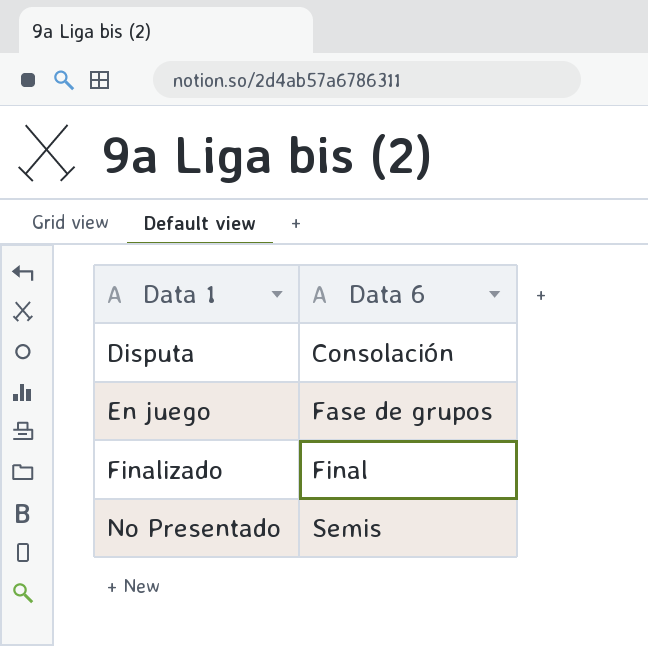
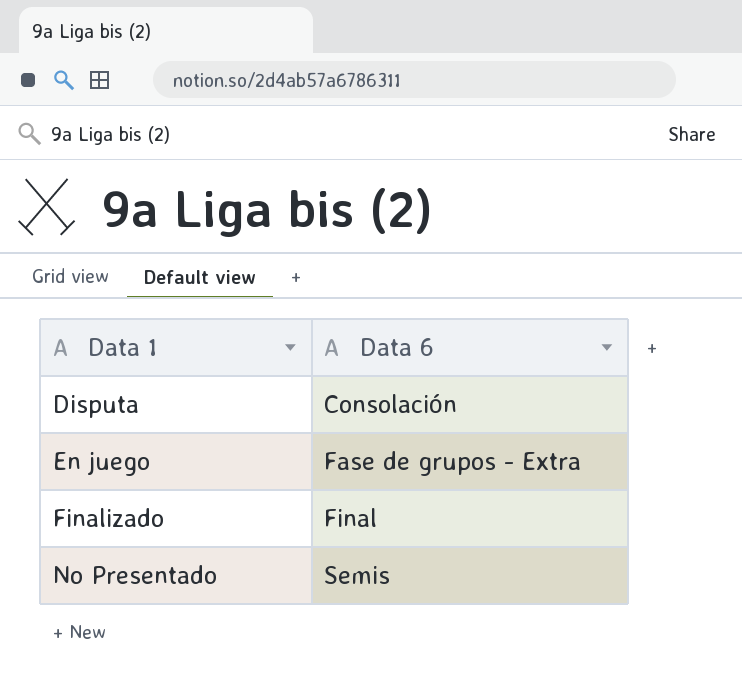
En juego | Data 6: Fase de grupos -> Fase de grupos - Extra

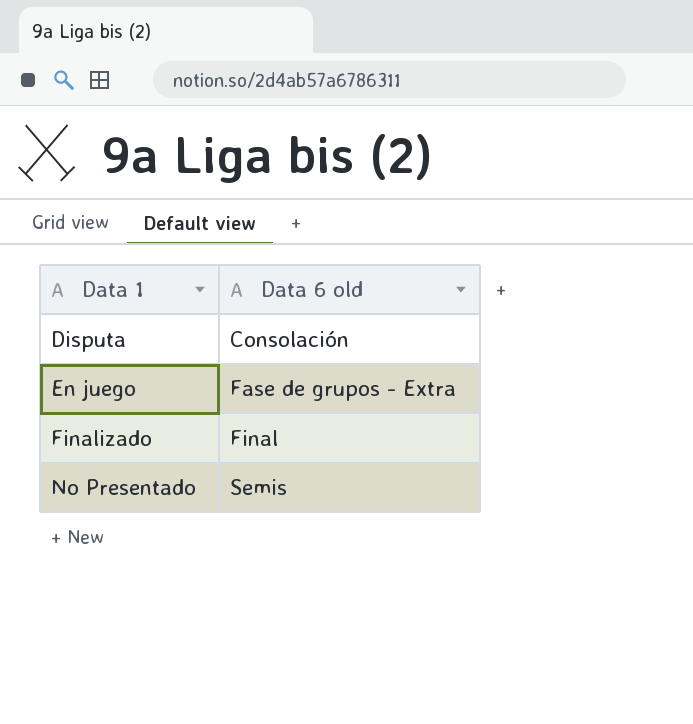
column name: Data 6 -> Data 6 old

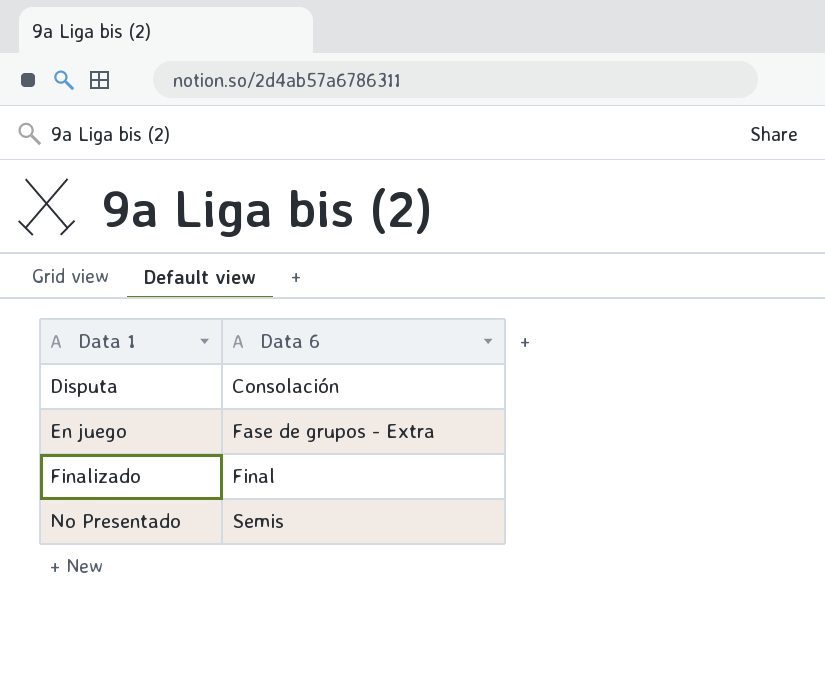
column name: Data 6 old -> Data 6

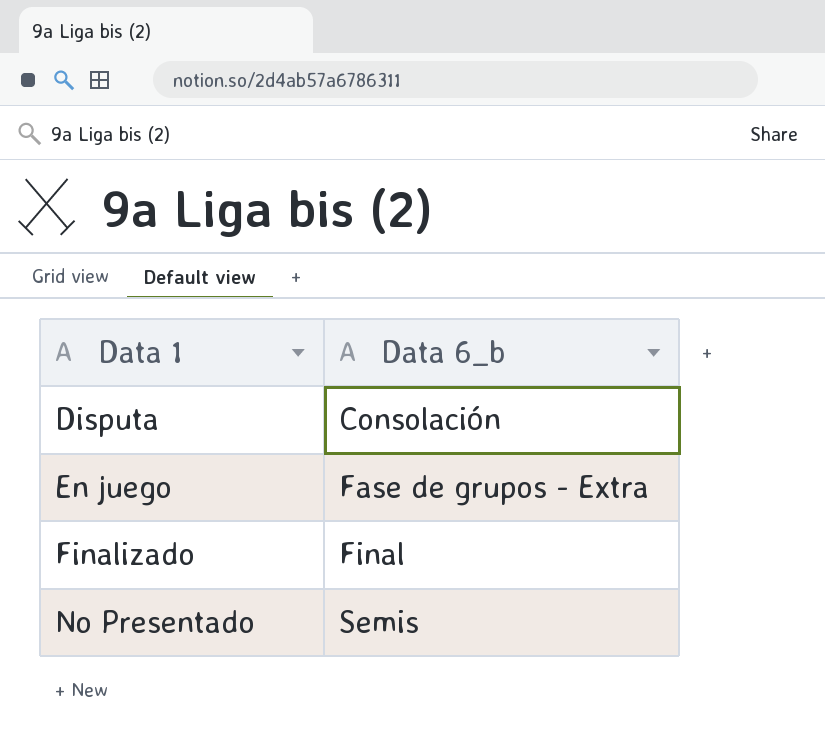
column name: Data 6 -> Data 6_b

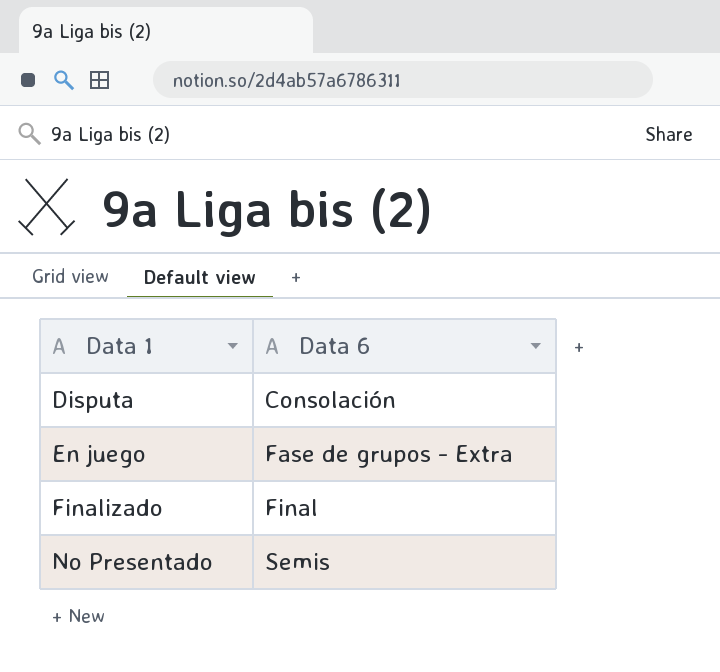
column name: Data 6_b -> Data 6

